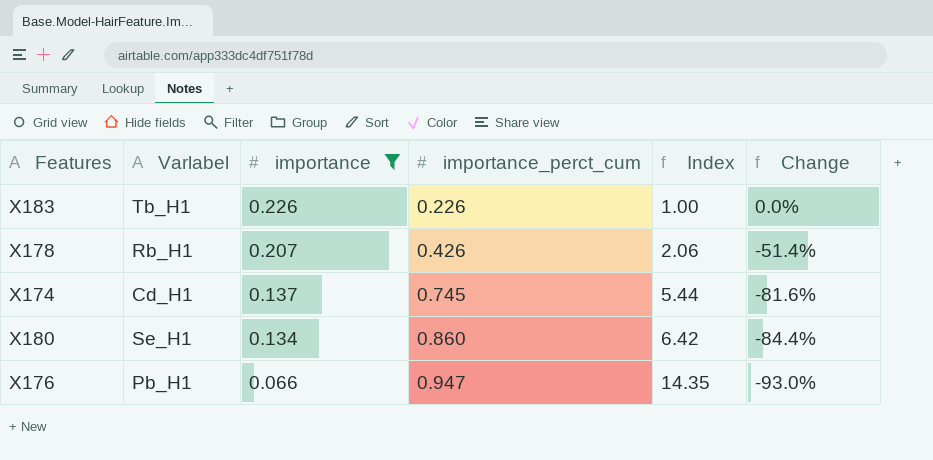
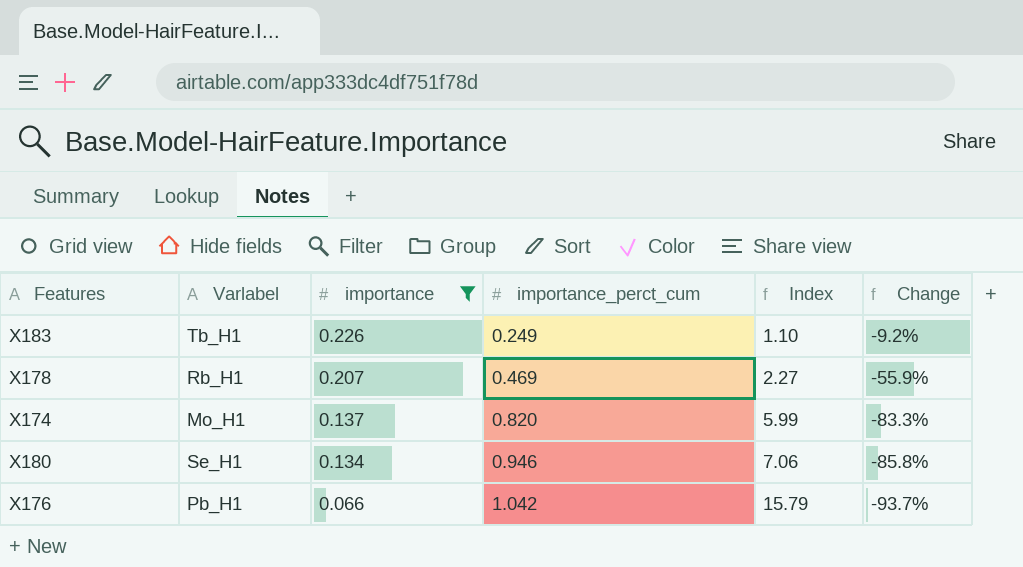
X183 | importance_perct_cum: 0.226 -> 0.249
X183 | Index: 1.00 -> 1.10
X183 | Change: 0.0% -> -9.2%
X178 | importance_perct_cum: 0.426 -> 0.469
X178 | Index: 2.06 -> 2.27
X178 | Change: -51.4% -> -55.9%
X174 | Varlabel: Cd_H1 -> Mo_H1
X174 | importance_perct_cum: 0.745 -> 0.820
X174 | Index: 5.44 -> 5.99
X174 | Change: -81.6% -> -83.3%
X180 | importance_perct_cum: 0.860 -> 0.946
X180 | Index: 6.42 -> 7.06
X180 | Change: -84.4% -> -85.8%
X176 | importance_perct_cum: 0.947 -> 1.042
X176 | Index: 14.35 -> 15.79
X176 | Change: -93.0% -> -93.7%

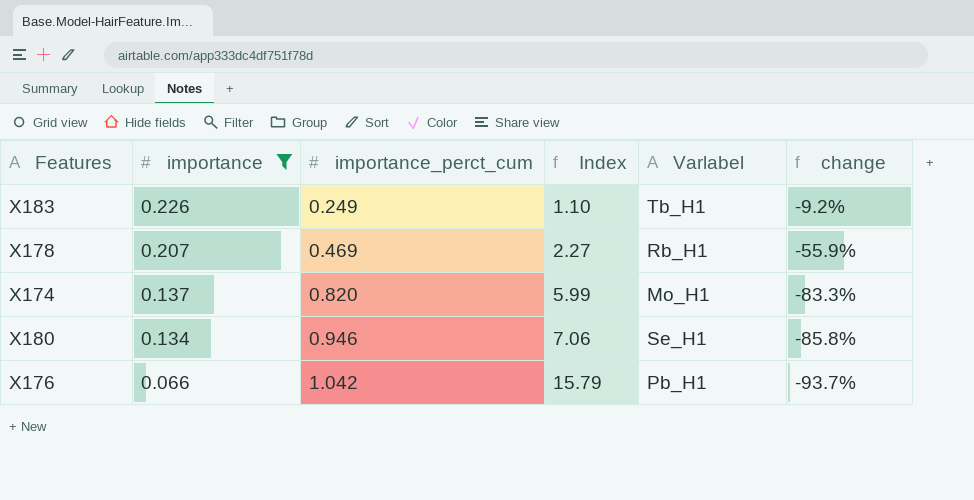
column Varlabel | position: 2 -> 5
column name: Change -> change

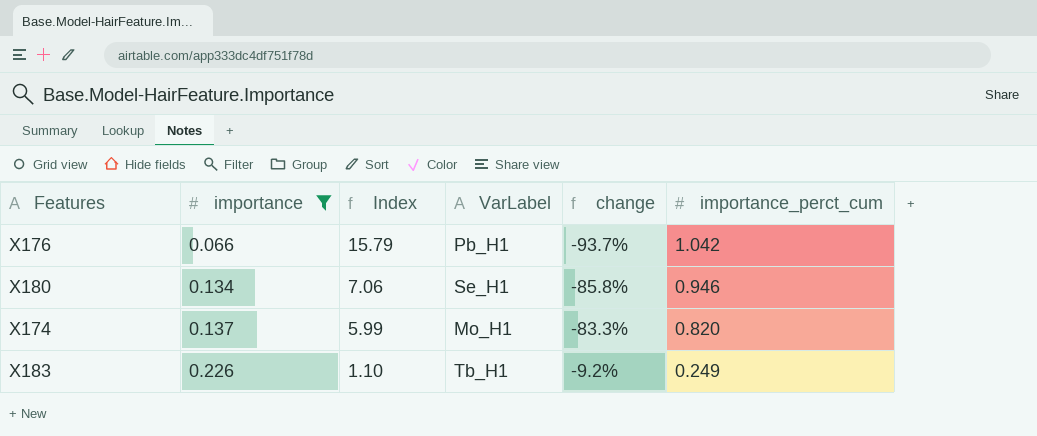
row order: importance descending -> importance ascending
column name: Varlabel -> VarLabel
column importance_perct_cum | position: 3 -> 6
row X178: 0.207 | 0.469 | 2.27 | Rb_H1 | -55.9% -> none

